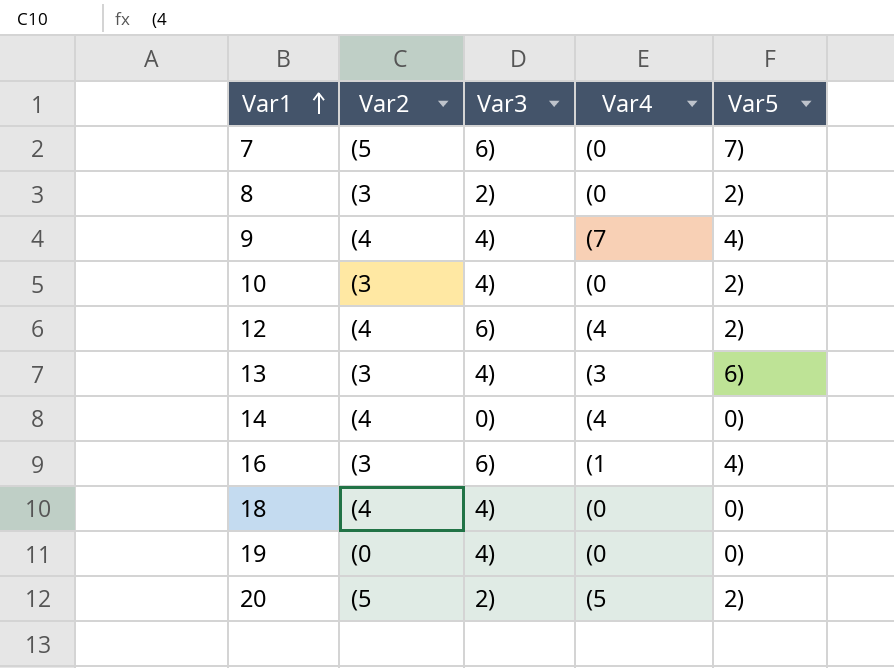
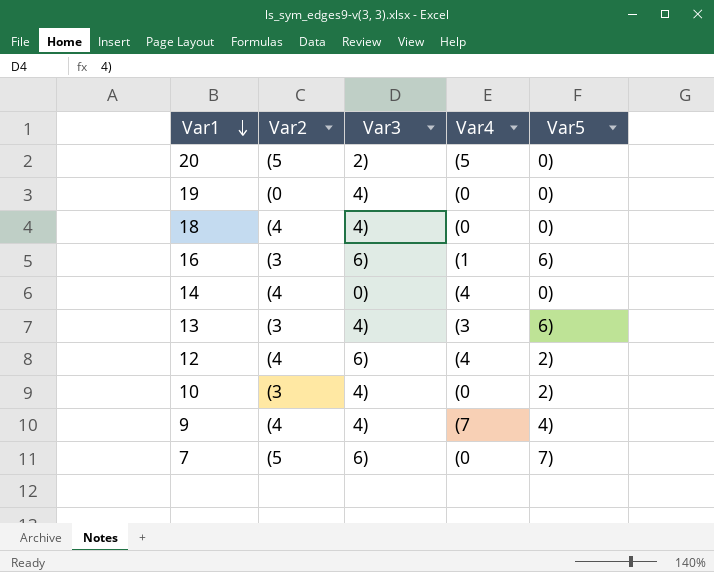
row order: Var1 ascending -> Var1 descending
row 8: (3 | 2) | (0 | 2) -> none
20 | Var5: 2) -> 0)
16 | Var5: 4) -> 6)

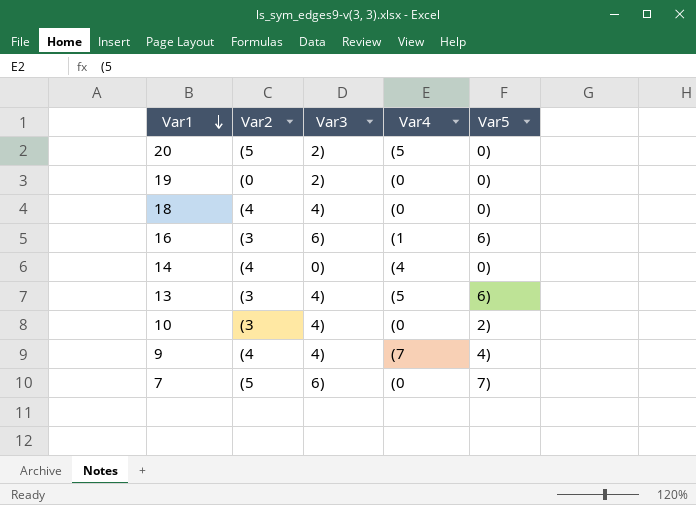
row 12: (4 | 6) | (4 | 2) -> none
19 | Var3: 4) -> 2)
13 | Var4: (3 -> (5

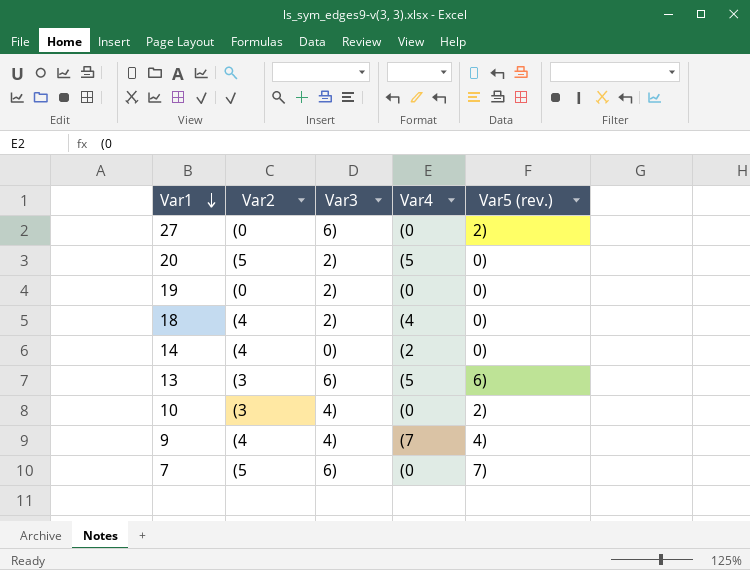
column name: Var5 -> Var5 (rev.)
row 16: (3 | 6) | (1 | 6) -> none
row 27: none -> (0 | 6) | (0 | 2)
18 | Var3: 4) -> 2)
18 | Var4: (0 -> (4
14 | Var4: (4 -> (2
13 | Var3: 4) -> 6)

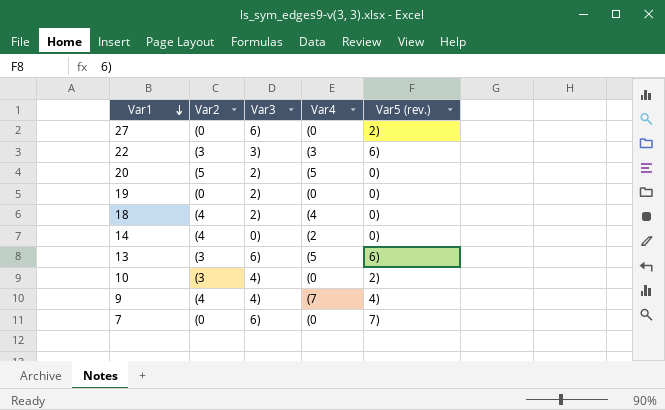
row 22: none -> (3 | 3) | (3 | 6)
7 | Var2: (5 -> (0

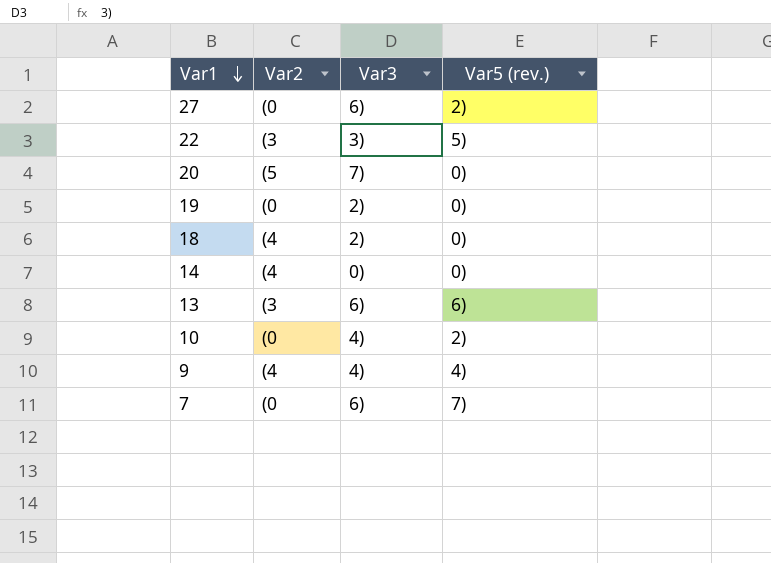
column Var4 | position: 4 -> none
22 | Var5 (rev.): 6) -> 5)
20 | Var3: 2) -> 7)
10 | Var2: (3 -> (0

